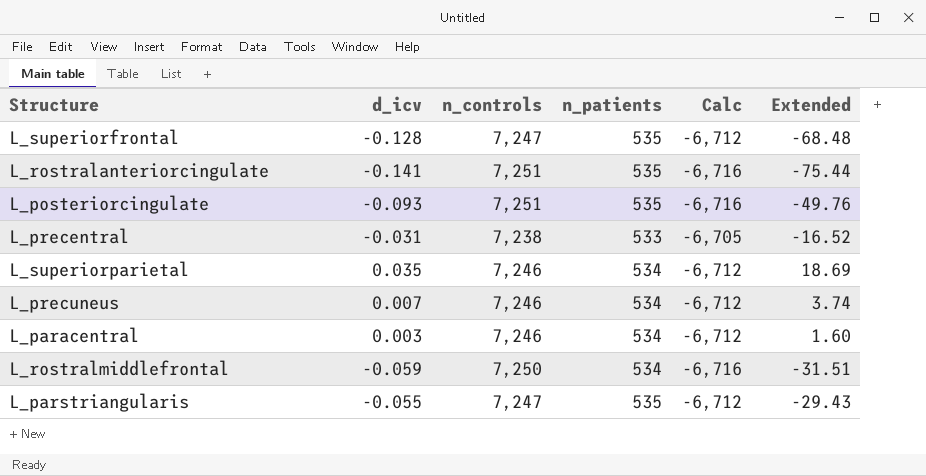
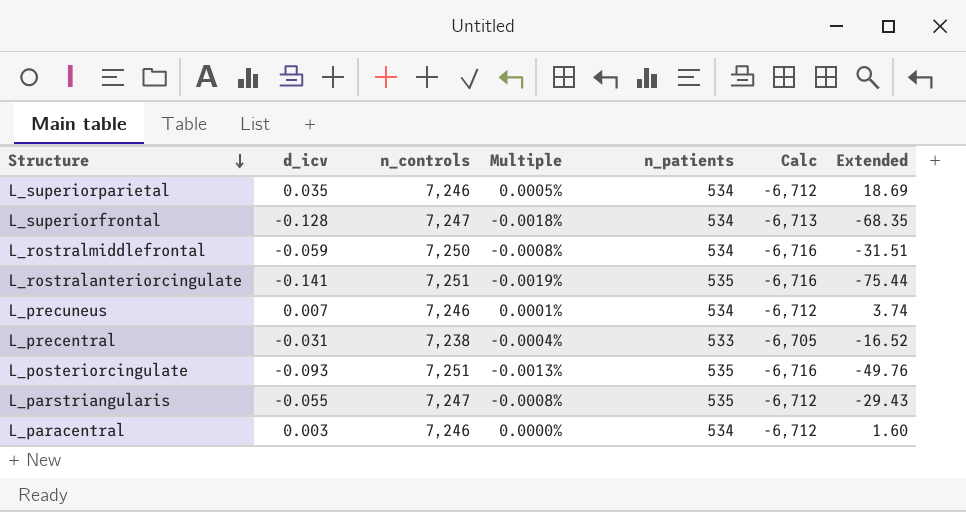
row order: none -> Structure descending
column Multiple | formula: none -> [d_icv] / [n_controls]
L_superiorfrontal | n_patients: 535 -> 534
L_superiorfrontal | Calc: -6,712 -> -6,713
L_superiorfrontal | Extended: -68.48 -> -68.35

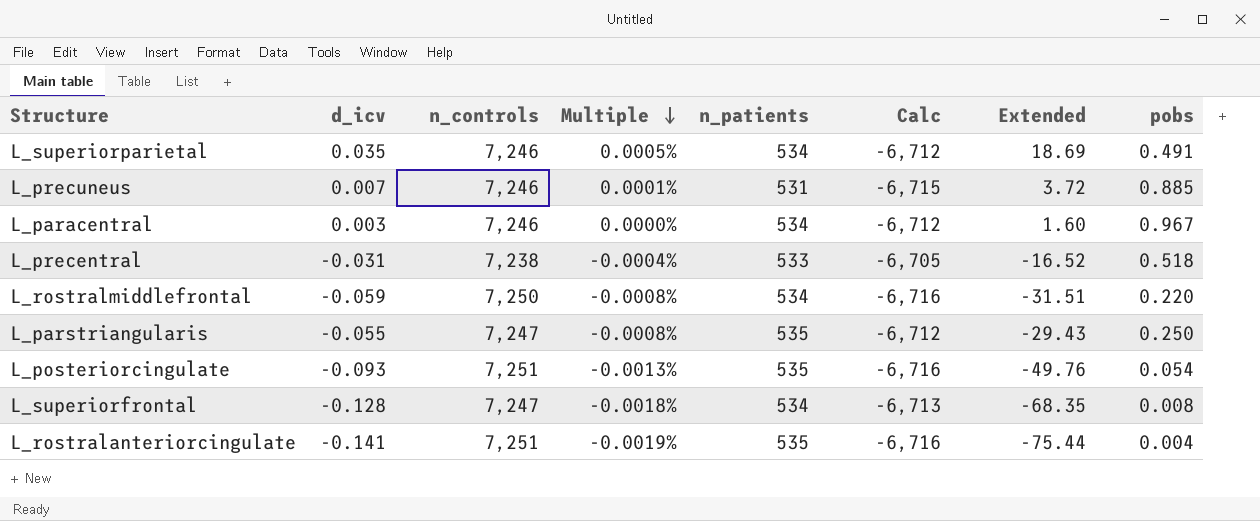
row order: Structure descending -> Multiple descending
column pobs | position: none -> 8
L_precuneus | n_patients: 534 -> 531
L_precuneus | Calc: -6,712 -> -6,715
L_precuneus | Extended: 3.74 -> 3.72

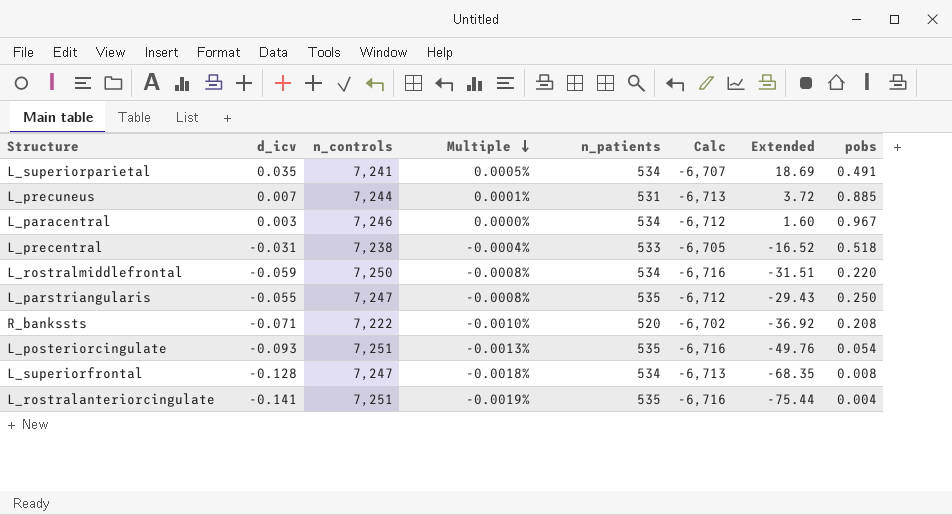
L_superiorparietal | n_controls: 7,246 -> 7,241
L_superiorparietal | Calc: -6,712 -> -6,707
L_precuneus | n_controls: 7,246 -> 7,244
L_precuneus | Calc: -6,715 -> -6,713
row R_bankssts: none -> -0.071 | 7,222 | -0.0010% | 520 | -6,702 | -36.92 | 0.208

